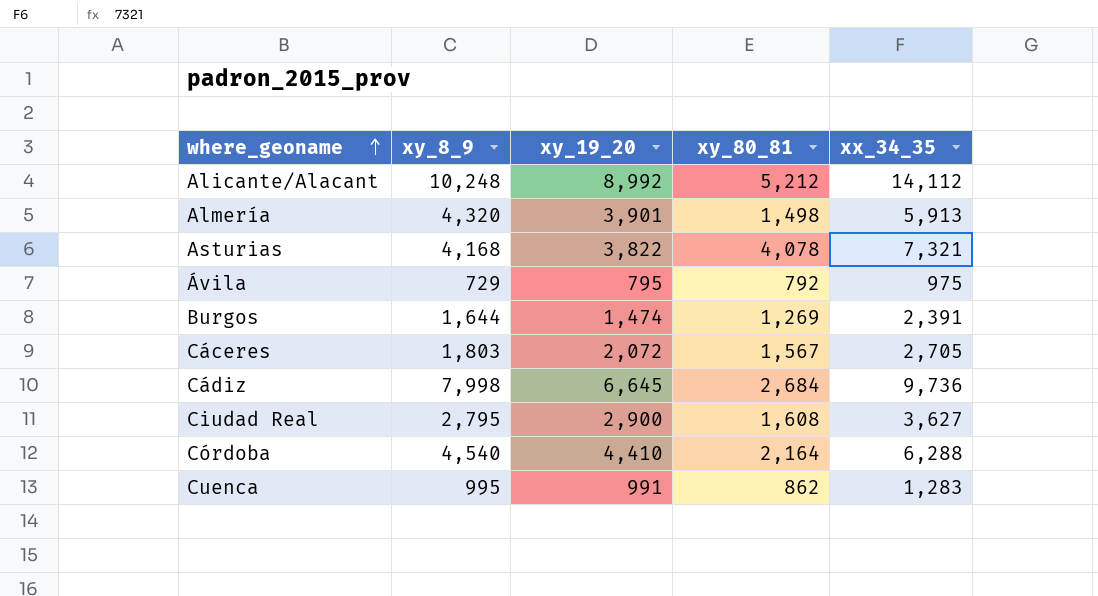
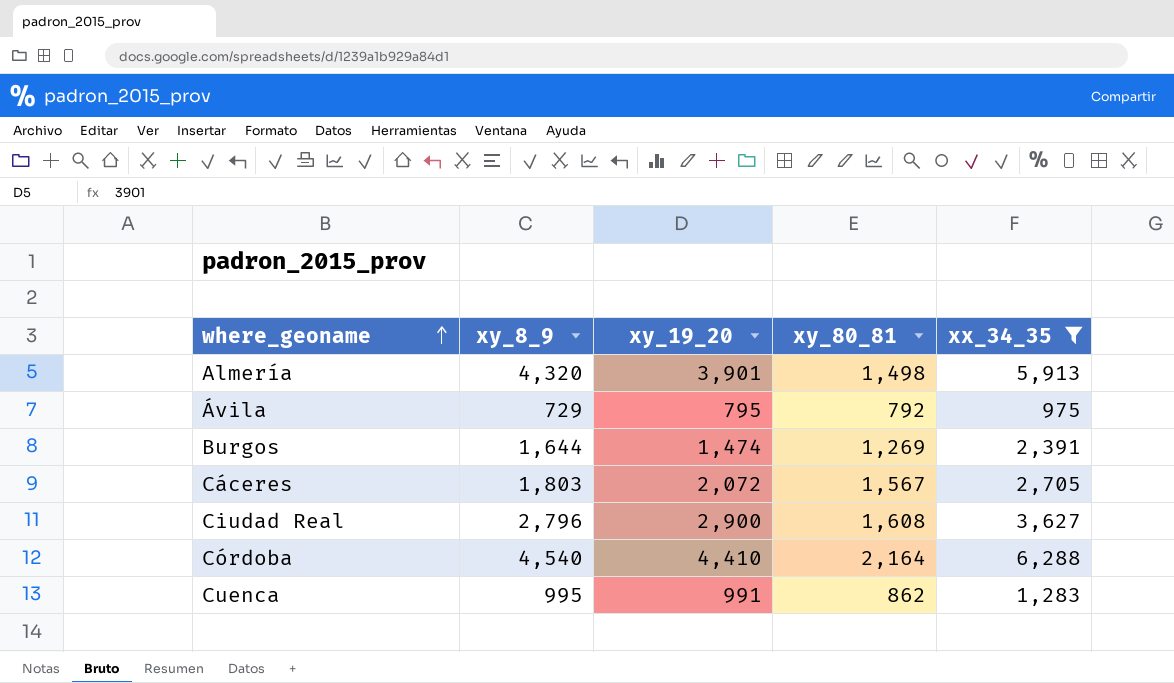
filter: none -> xx_34_35 <= 6,288
Ciudad Real | xy_8_9: 2,795 -> 2,796

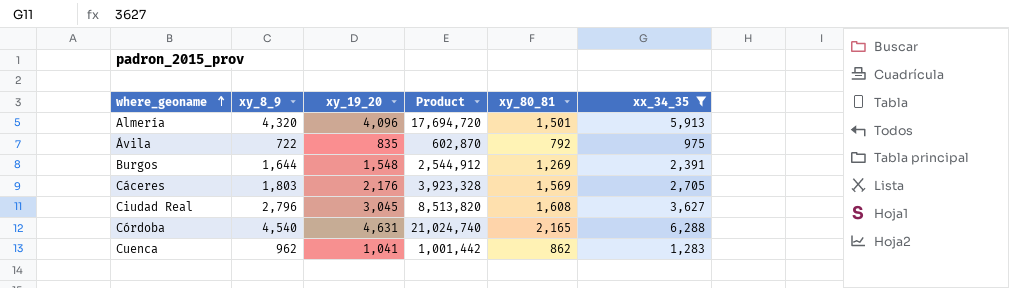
column Product | formula: none -> [xy_8_9] * [xy_19_20]
Almería | xy_19_20: 3,901 -> 4,096
Almería | xy_80_81: 1,498 -> 1,501
Ávila | xy_8_9: 729 -> 722
Ávila | xy_19_20: 795 -> 835
Burgos | xy_19_20: 1,474 -> 1,548
Cáceres | xy_19_20: 2,072 -> 2,176
Cáceres | xy_80_81: 1,567 -> 1,569
Ciudad Real | xy_19_20: 2,900 -> 3,045
Córdoba | xy_19_20: 4,410 -> 4,631
Córdoba | xy_80_81: 2,164 -> 2,165
Cuenca | xy_8_9: 995 -> 962
Cuenca | xy_19_20: 991 -> 1,041

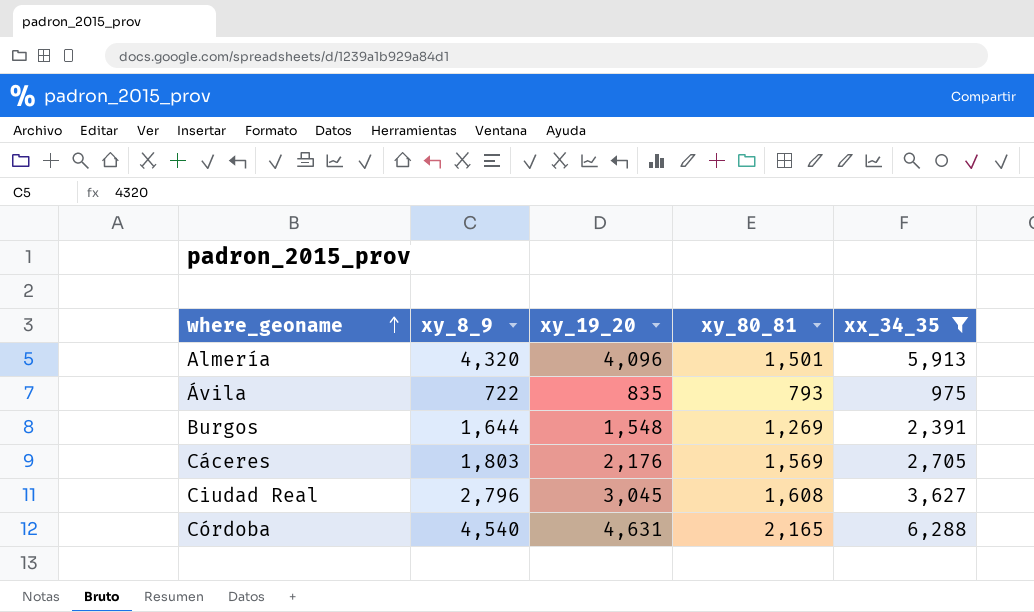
column Product | formula: [xy_8_9] * [xy_19_20] -> none
row Cuenca: 962 | 1,041 | 1,001,442 | 862 | 1,283 -> none
Ávila | xy_80_81: 792 -> 793

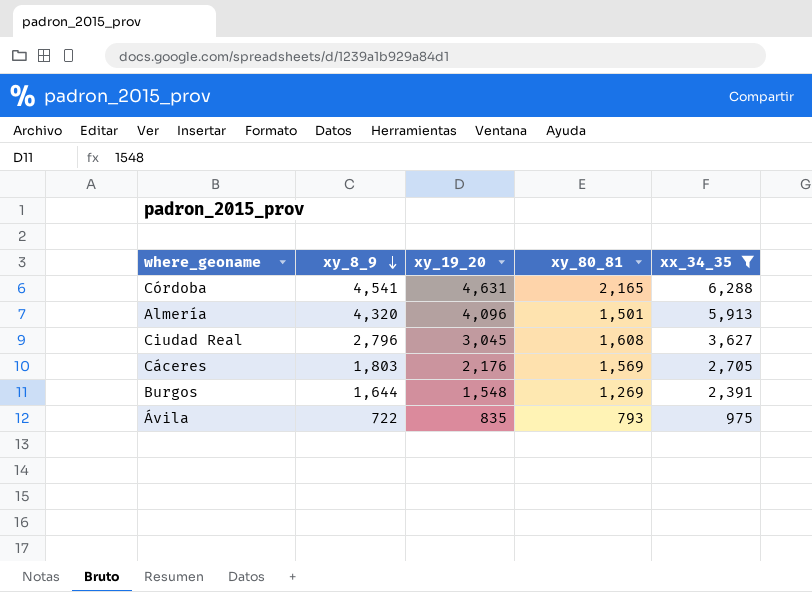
row order: where_geoname ascending -> xy_8_9 descending
Córdoba | xy_8_9: 4,540 -> 4,541

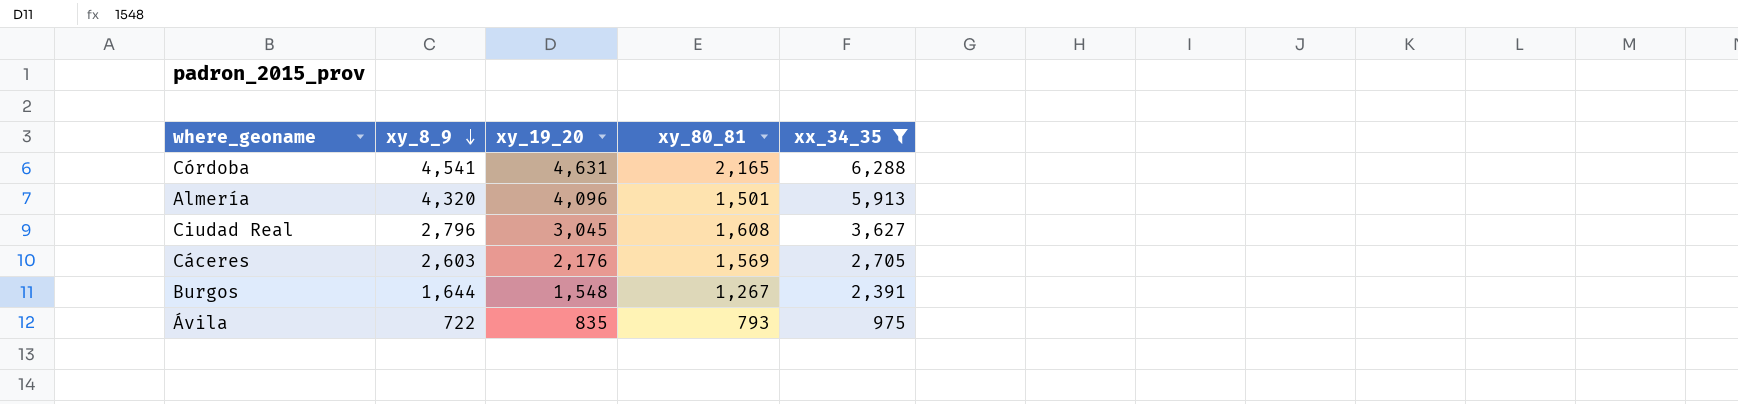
Cáceres | xy_8_9: 1,803 -> 2,603
Burgos | xy_80_81: 1,269 -> 1,267

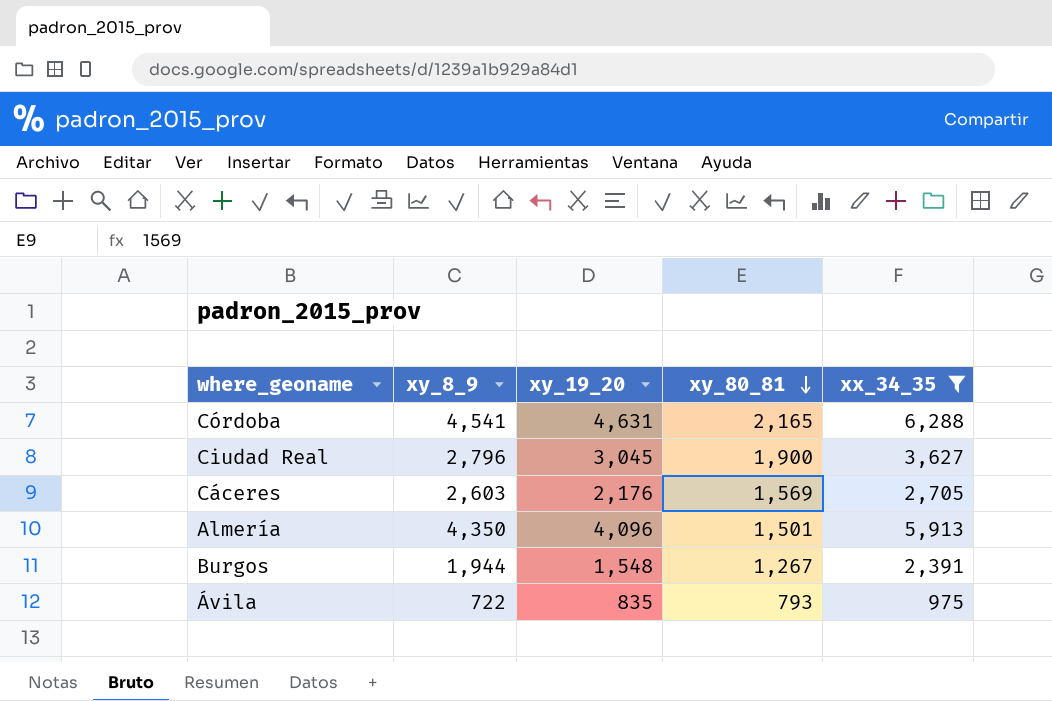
row order: xy_8_9 descending -> xy_80_81 descending
Ciudad Real | xy_80_81: 1,608 -> 1,900
Almería | xy_8_9: 4,320 -> 4,350
Burgos | xy_8_9: 1,644 -> 1,944

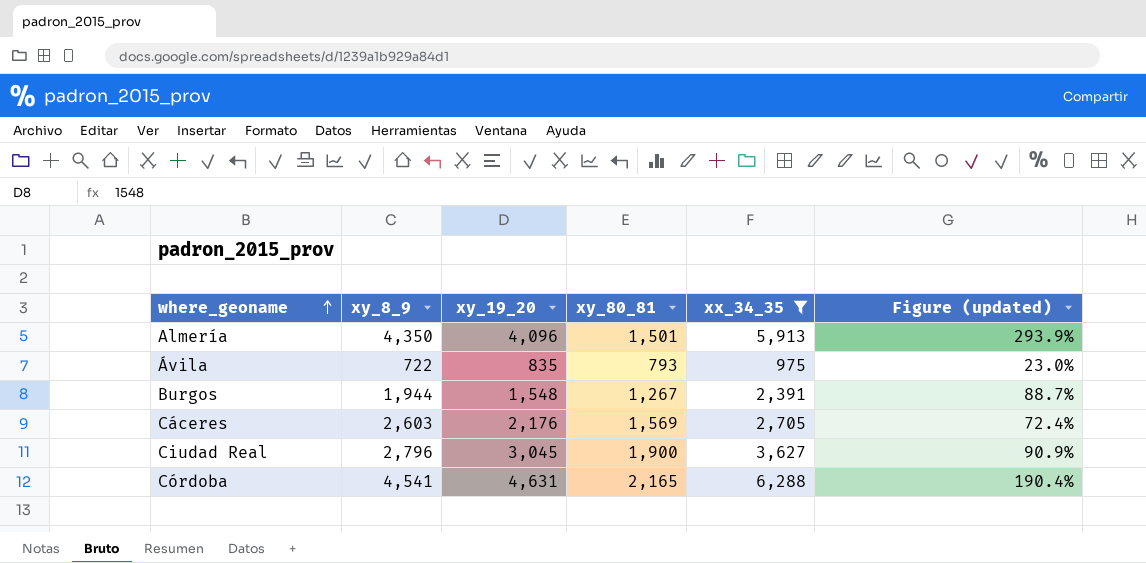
row order: xy_80_81 descending -> where_geoname ascending
column Figure (updated) | formula: none -> ([xx_34_35] - [xy_80_81]) / [xy_80_81]

